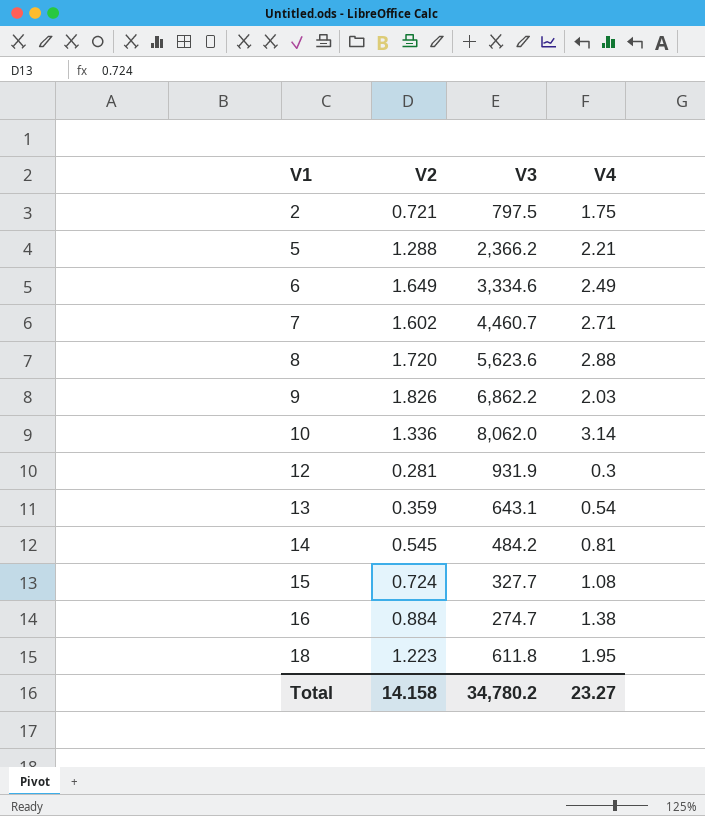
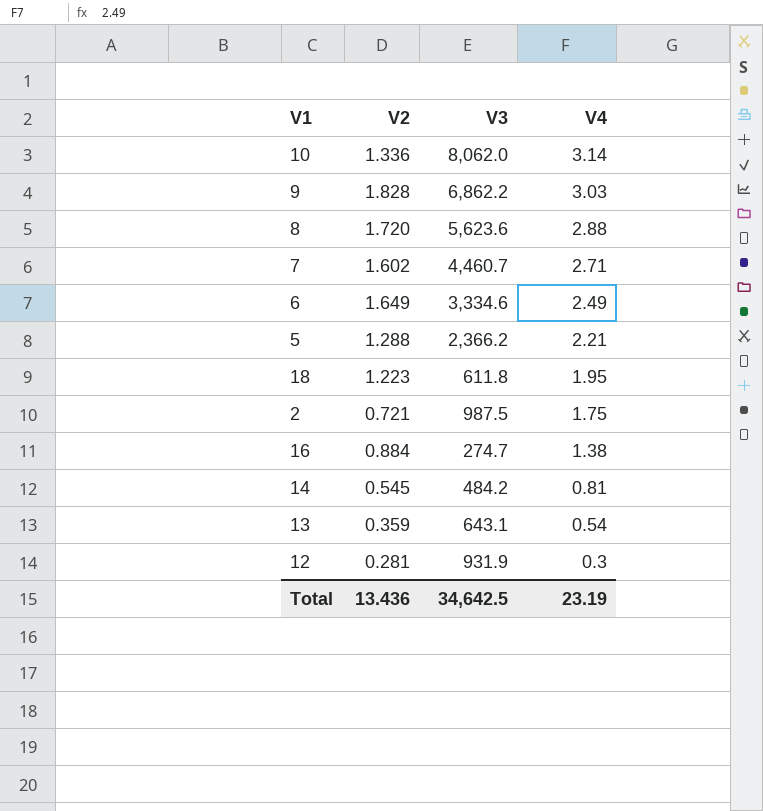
row order: V1 ascending -> V4 descending
row 15: 0.724 | 327.7 | 1.08 -> none
9 | V2: 1.826 -> 1.828
9 | V4: 2.03 -> 3.03
2 | V3: 797.5 -> 987.5
Total | V2: 14.158 -> 13.436
Total | V3: 34,780.2 -> 34,642.5
Total | V4: 23.27 -> 23.19

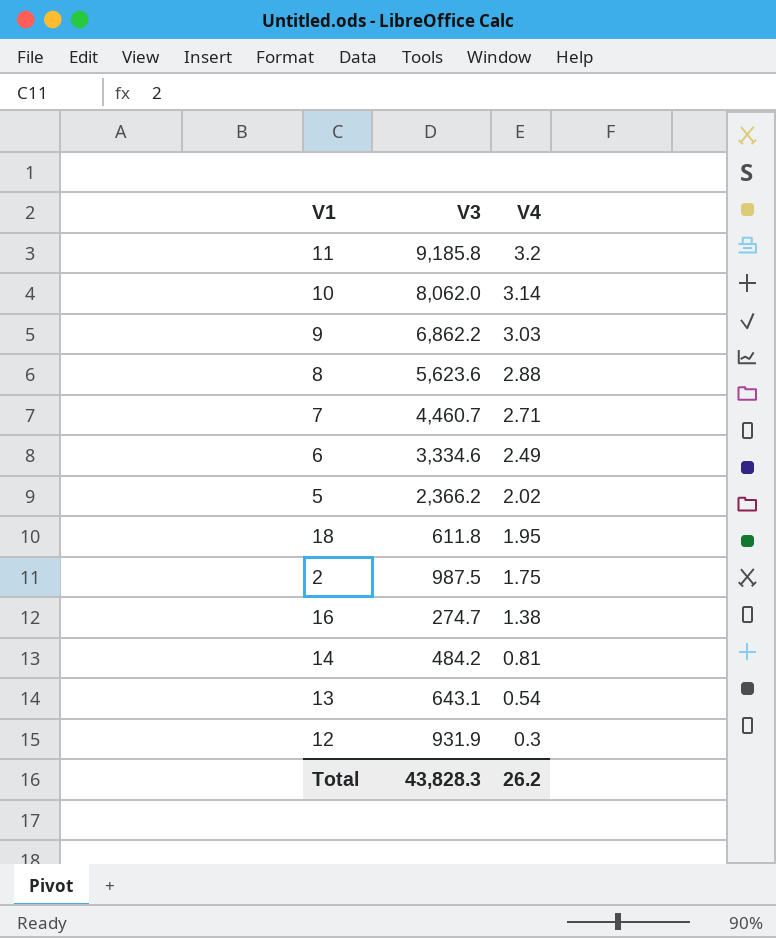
column V2 | position: 2 -> none
row 11: none -> 9,185.8 | 3.2
5 | V4: 2.21 -> 2.02
Total | V3: 34,642.5 -> 43,828.3
Total | V4: 23.19 -> 26.2

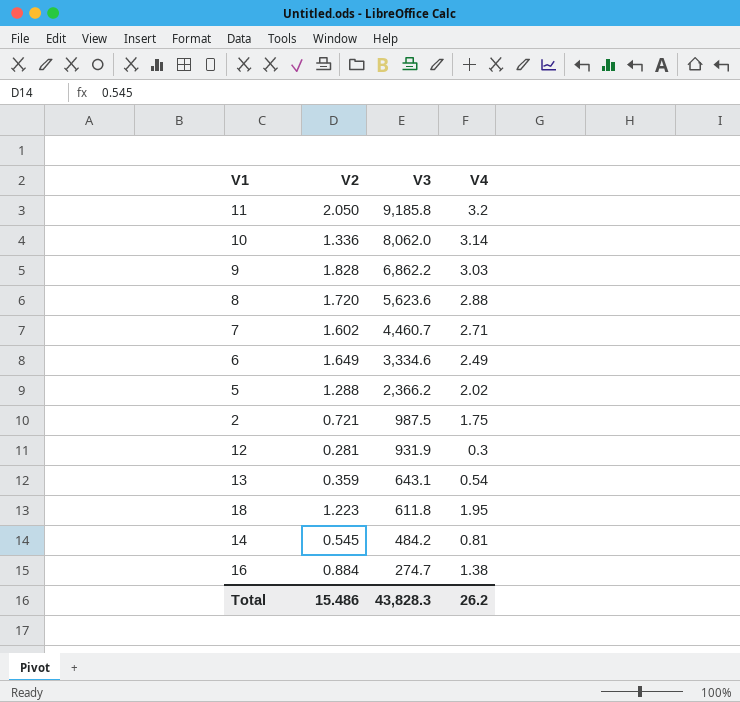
row order: V4 descending -> V3 descending
column V2 | position: none -> 2

